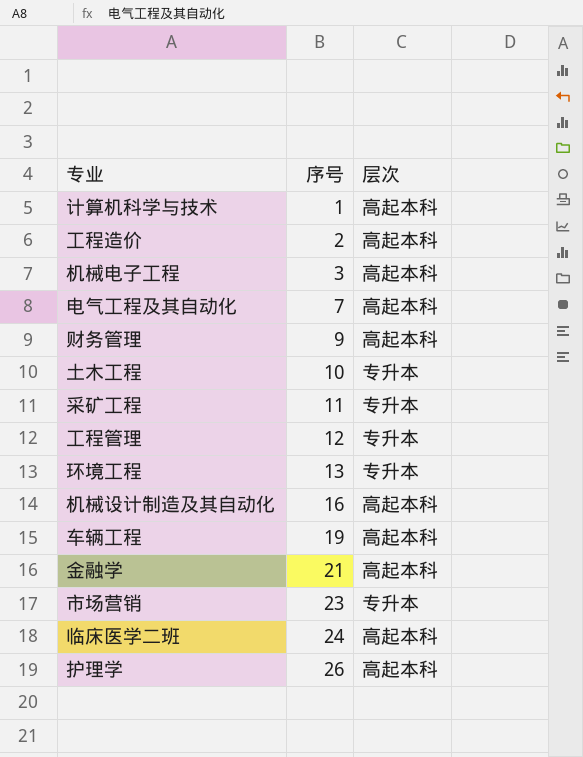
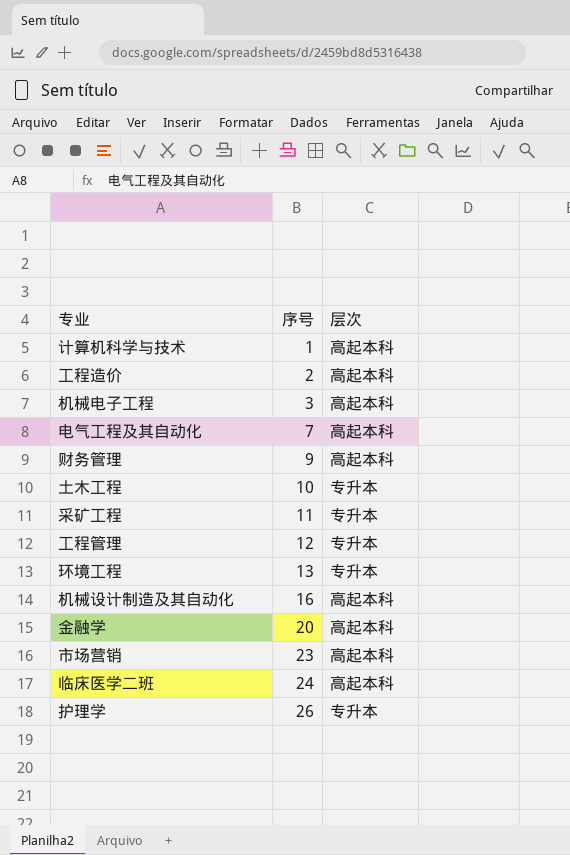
row 车辆工程: 19 | 高起本科 -> none
金融学 | 序号: 21 -> 20
市场营销 | 层次: 专升本 -> 高起本科
护理学 | 层次: 高起本科 -> 专升本

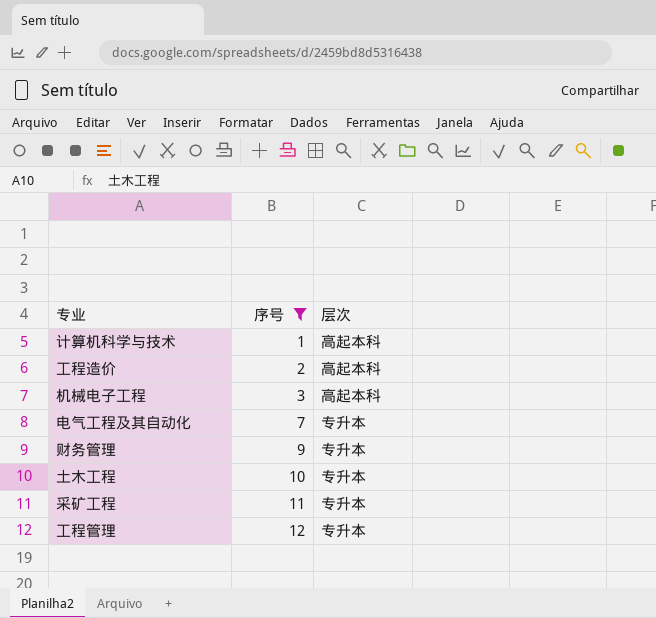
filter: none -> 序号 <= 12
电气工程及其自动化 | 层次: 高起本科 -> 专升本
财务管理 | 层次: 高起本科 -> 专升本

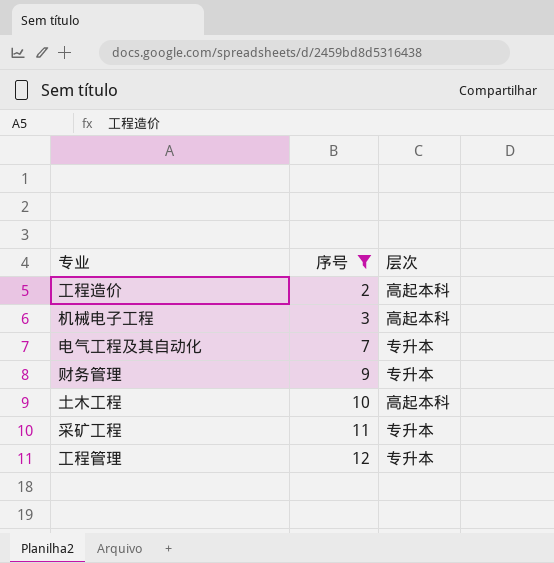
row 计算机科学与技术: 1 | 高起本科 -> none
土木工程 | 层次: 专升本 -> 高起本科

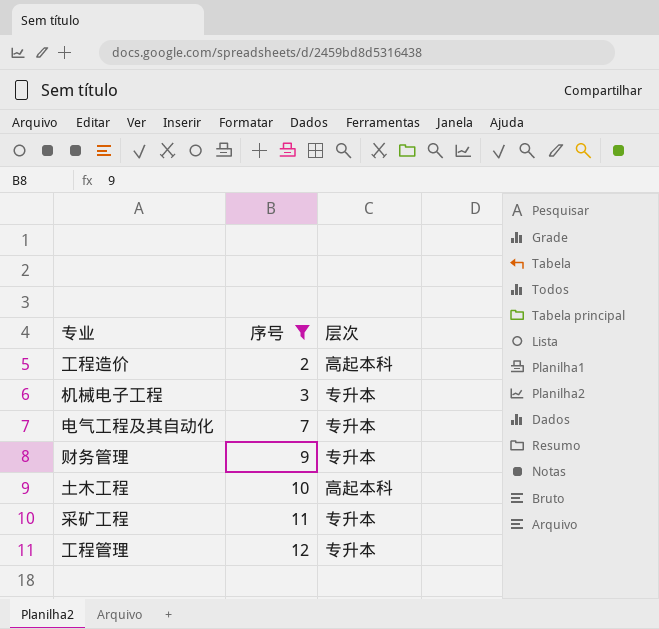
机械电子工程 | 层次: 高起本科 -> 专升本

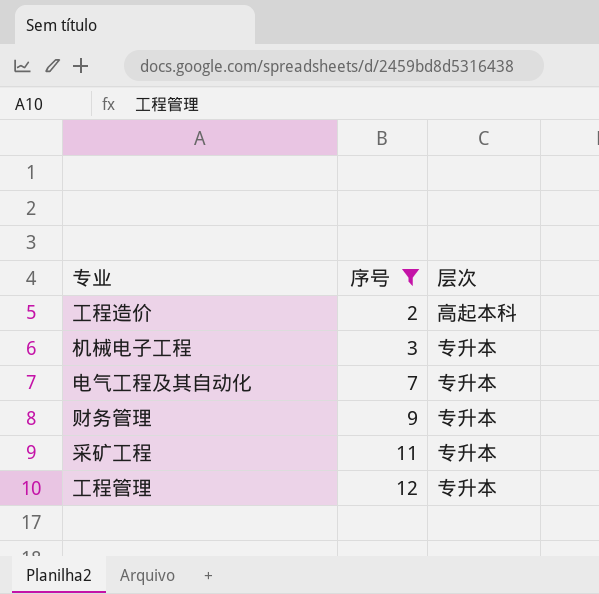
row 土木工程: 10 | 高起本科 -> none

